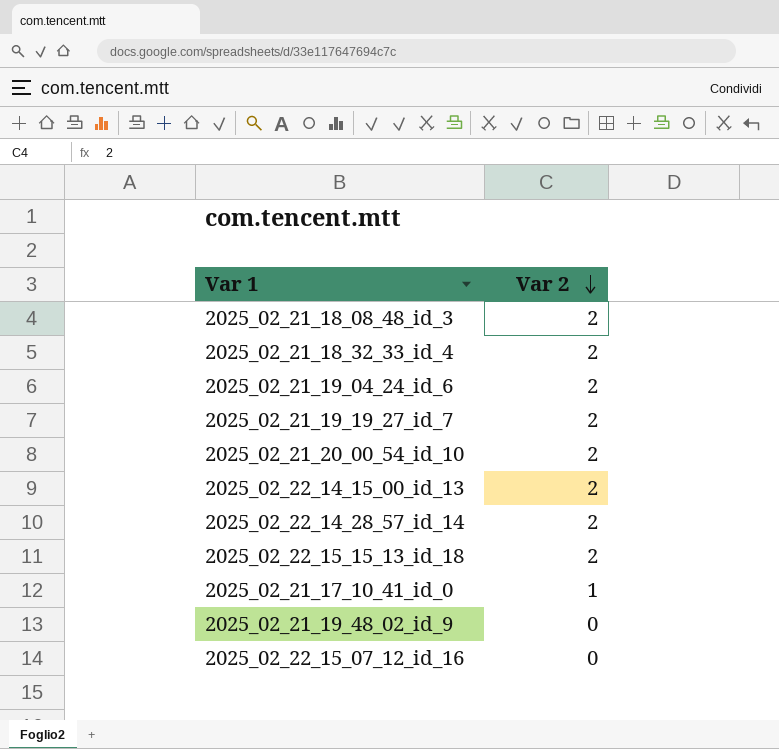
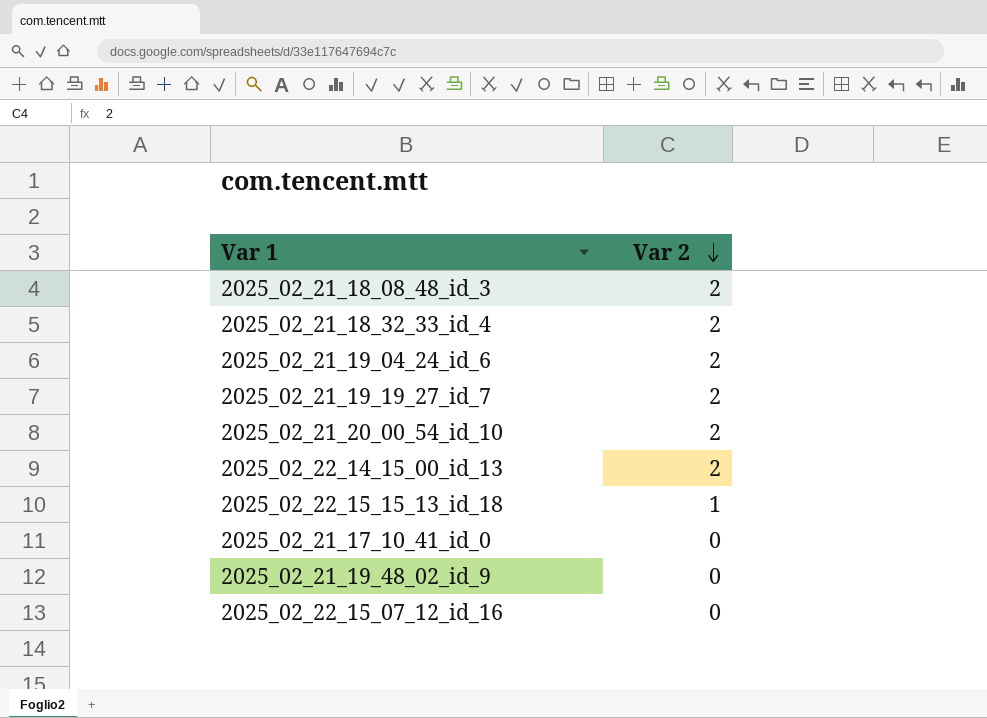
row 2025_02_22_14_28_57_id_14: 2 -> none
2025_02_22_15_15_13_id_18 | Var 2: 2 -> 1
2025_02_21_17_10_41_id_0 | Var 2: 1 -> 0

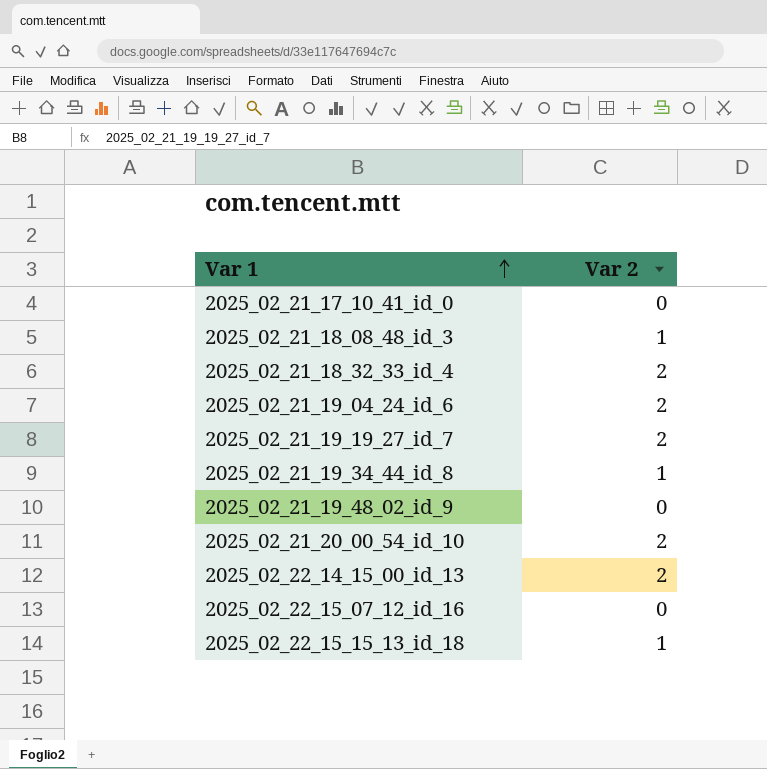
row order: Var 2 descending -> Var 1 ascending
2025_02_21_18_08_48_id_3 | Var 2: 2 -> 1
row 2025_02_21_19_34_44_id_8: none -> 1

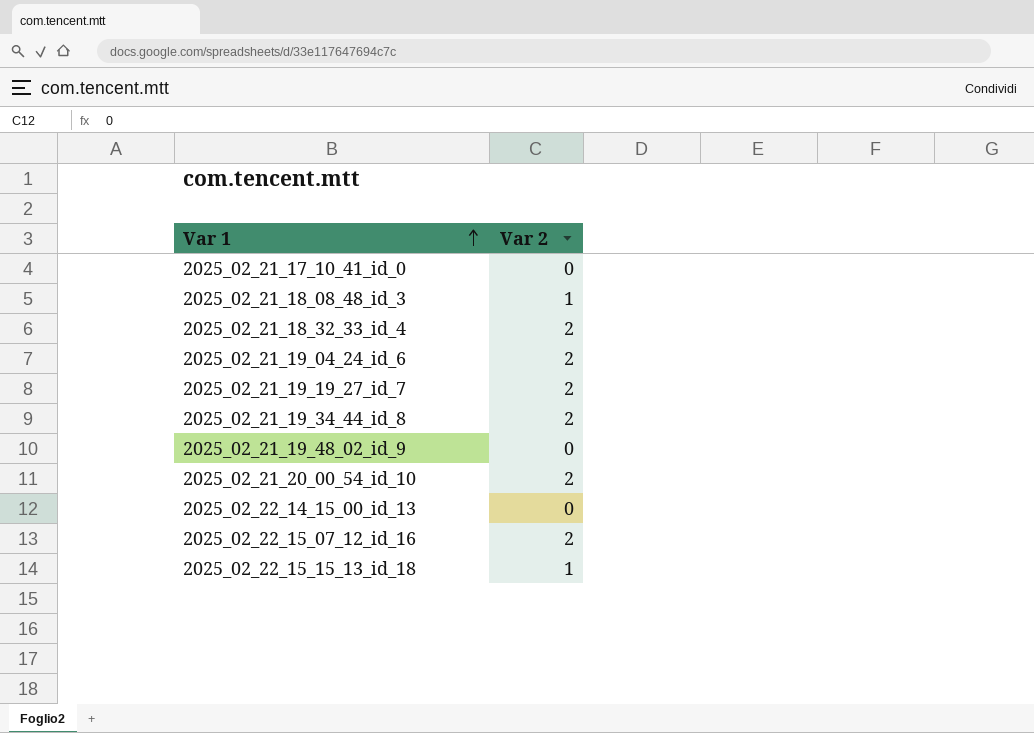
2025_02_21_19_34_44_id_8 | Var 2: 1 -> 2
2025_02_22_14_15_00_id_13 | Var 2: 2 -> 0
2025_02_22_15_07_12_id_16 | Var 2: 0 -> 2

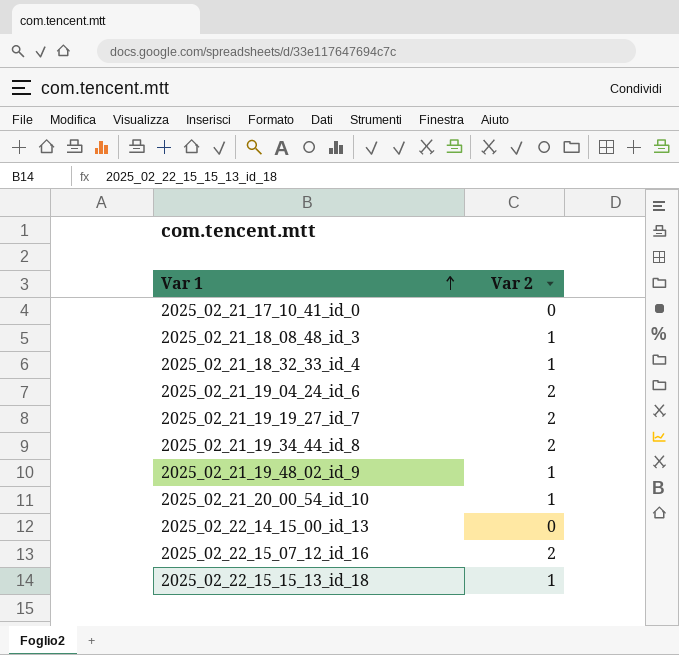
2025_02_21_18_32_33_id_4 | Var 2: 2 -> 1
2025_02_21_19_48_02_id_9 | Var 2: 0 -> 1
2025_02_21_20_00_54_id_10 | Var 2: 2 -> 1

